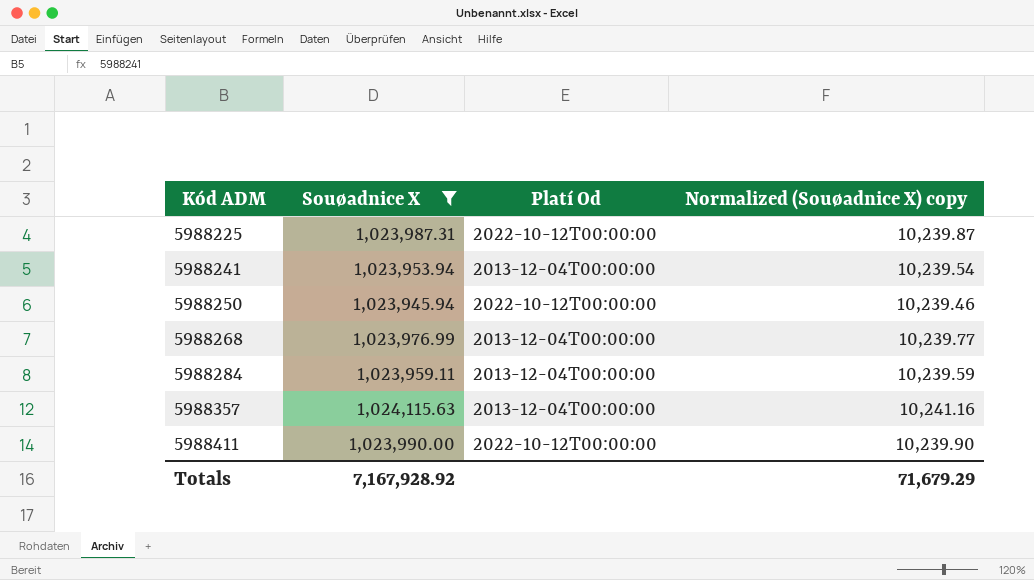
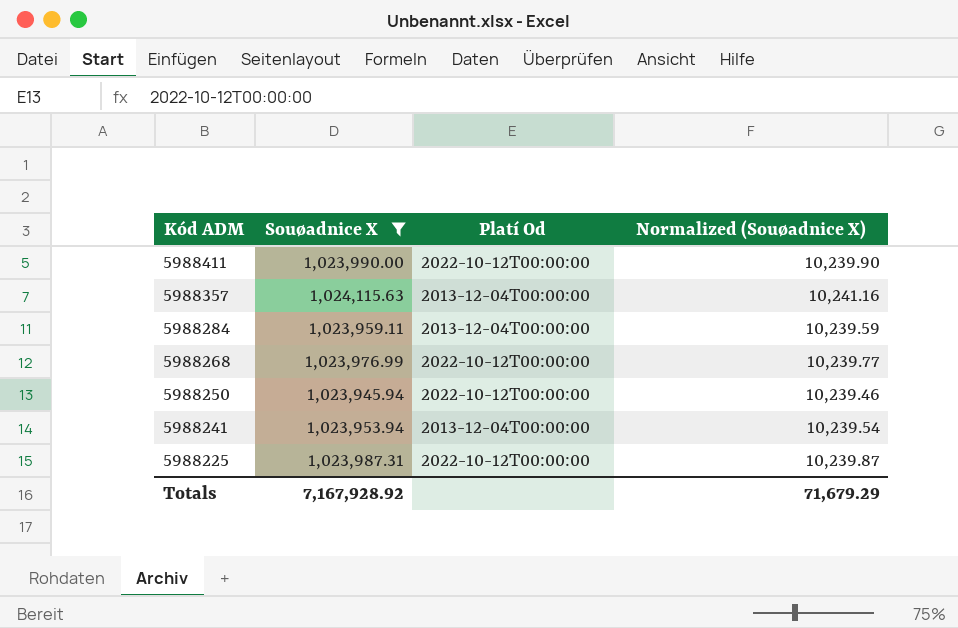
row order: Kód ADM ascending -> Kód ADM descending
column name: Normalized (Souøadnice X) copy -> Normalized (Souøadnice X)
5988268 | Platí Od: 2013-12-04T00:00:00 -> 2022-10-12T00:00:00

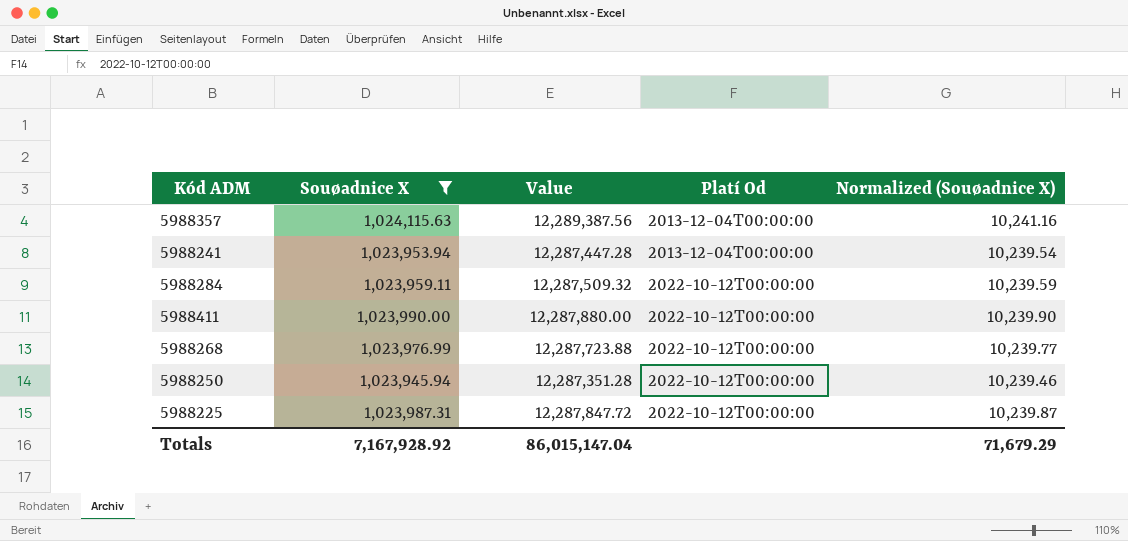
row order: Kód ADM descending -> Platí Od ascending
column Value | formula: none -> [Souøadnice X] * 12
5988284 | Platí Od: 2013-12-04T00:00:00 -> 2022-10-12T00:00:00

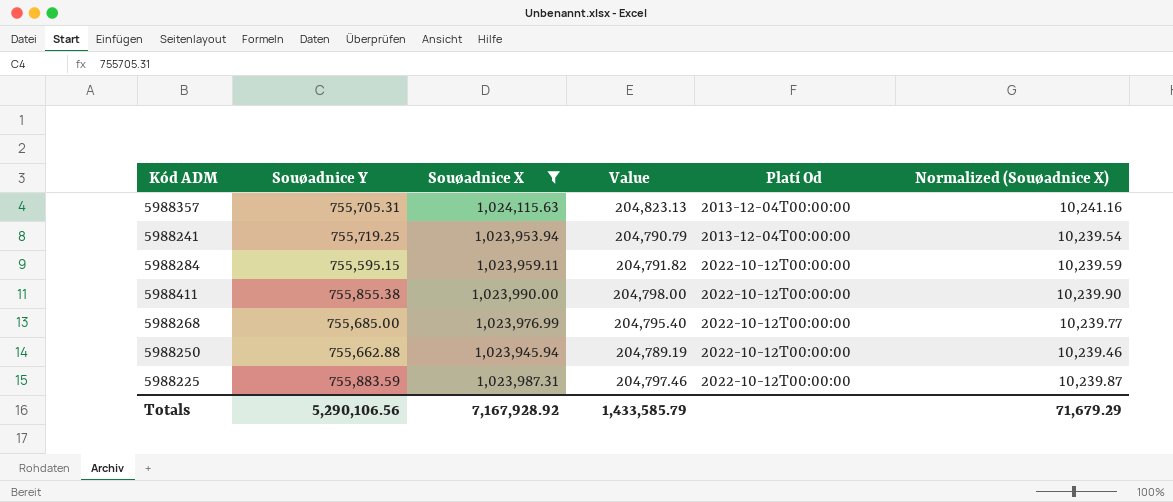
column Souøadnice Y | position: none -> 2
column Value | formula: [Souøadnice X] * 12 -> [Souøadnice X] * 0.2
Totals | Value: 86,015,147.04 -> 1,433,585.79

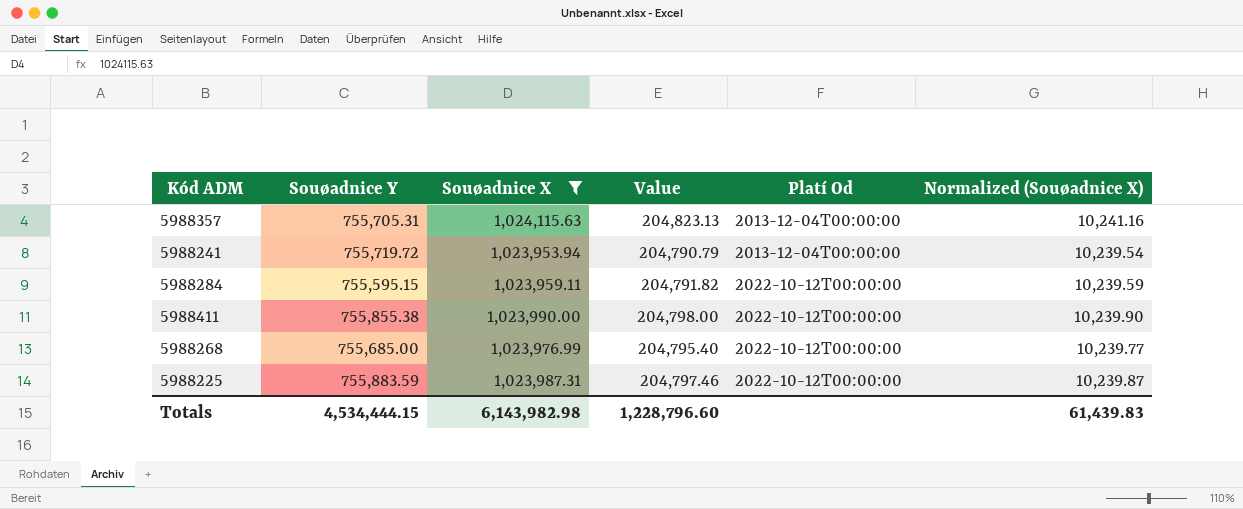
row 5988250: 755,662.88 | 1,023,945.94 | 204,789.19 | 2022-10-12T00:00:00 | 10,239.46 -> none
5988241 | Souøadnice Y: 755,719.25 -> 755,719.72
Totals | Souøadnice Y: 5,290,106.56 -> 4,534,444.15
Totals | Souøadnice X: 7,167,928.92 -> 6,143,982.98
Totals | Value: 1,433,585.79 -> 1,228,796.60
Totals | Normalized (Souøadnice X): 71,679.29 -> 61,439.83

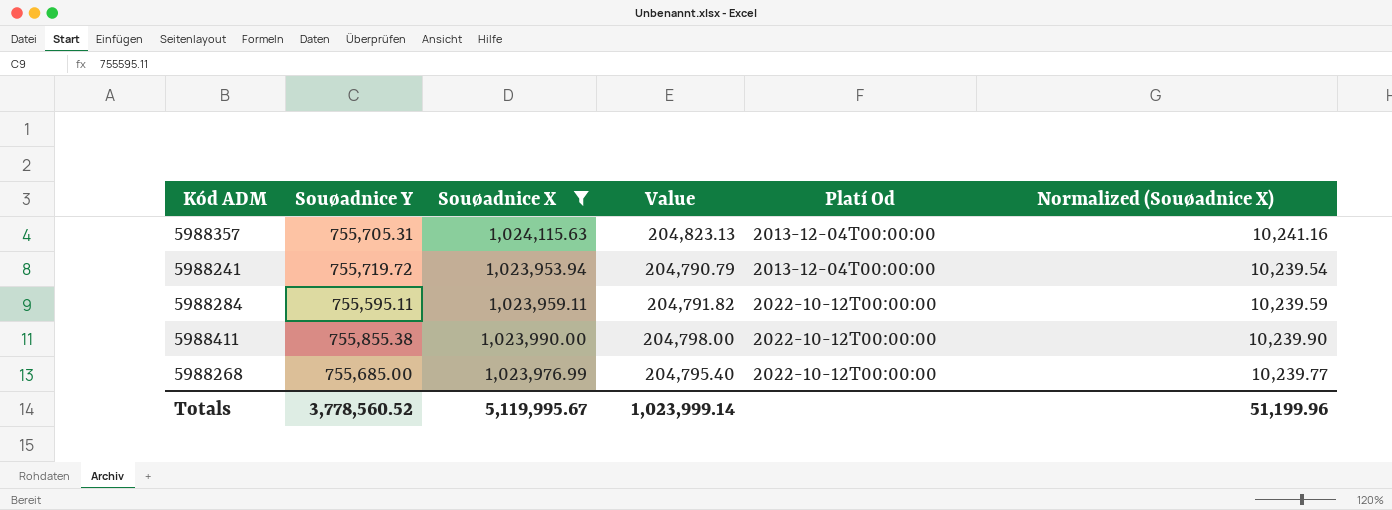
row 5988225: 755,883.59 | 1,023,987.31 | 204,797.46 | 2022-10-12T00:00:00 | 10,239.87 -> none
5988284 | Souøadnice Y: 755,595.15 -> 755,595.11
Totals | Souøadnice Y: 4,534,444.15 -> 3,778,560.52
Totals | Souøadnice X: 6,143,982.98 -> 5,119,995.67
Totals | Value: 1,228,796.60 -> 1,023,999.14
Totals | Normalized (Souøadnice X): 61,439.83 -> 51,199.96

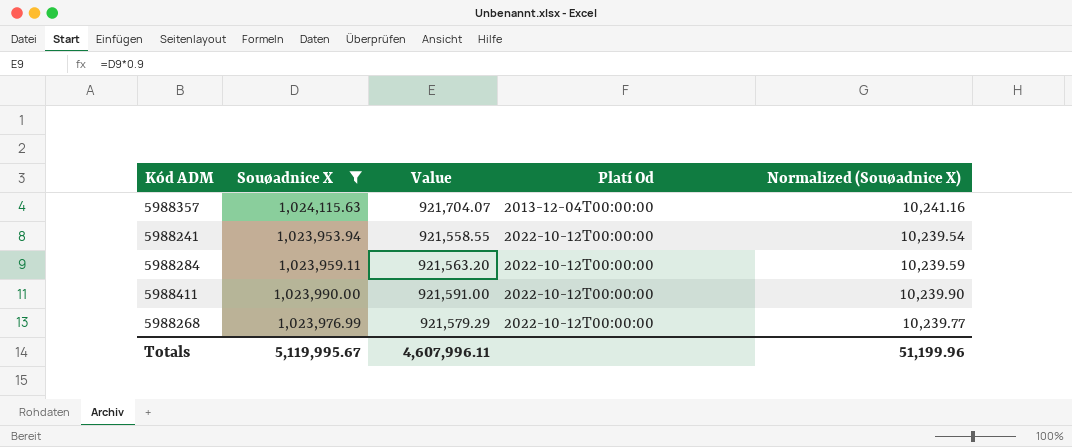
column Souøadnice Y | position: 2 -> none
column Value | formula: [Souøadnice X] * 0.2 -> [Souøadnice X] * 0.9
5988241 | Platí Od: 2013-12-04T00:00:00 -> 2022-10-12T00:00:00
Totals | Value: 1,023,999.14 -> 4,607,996.11

